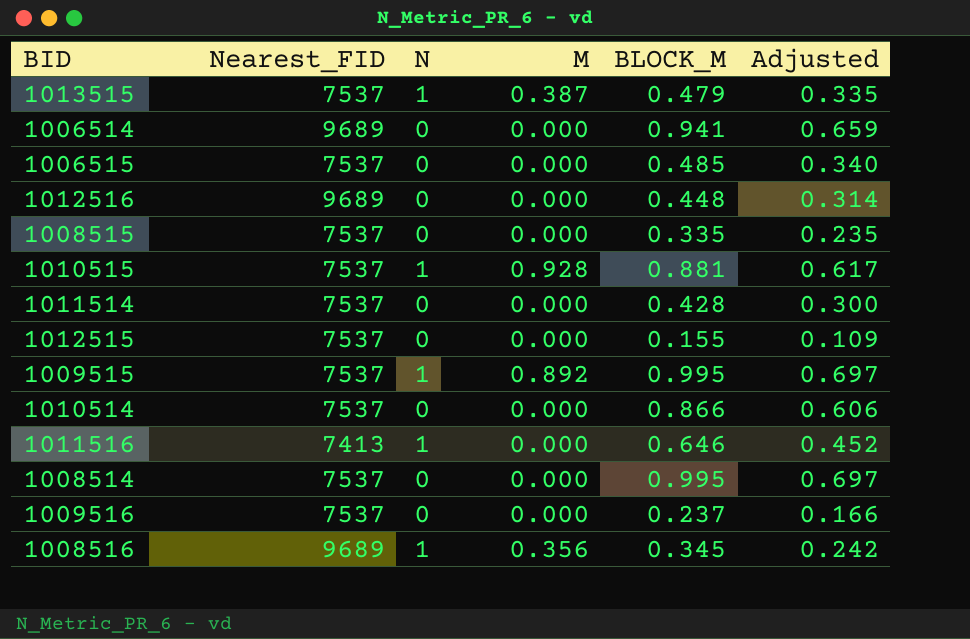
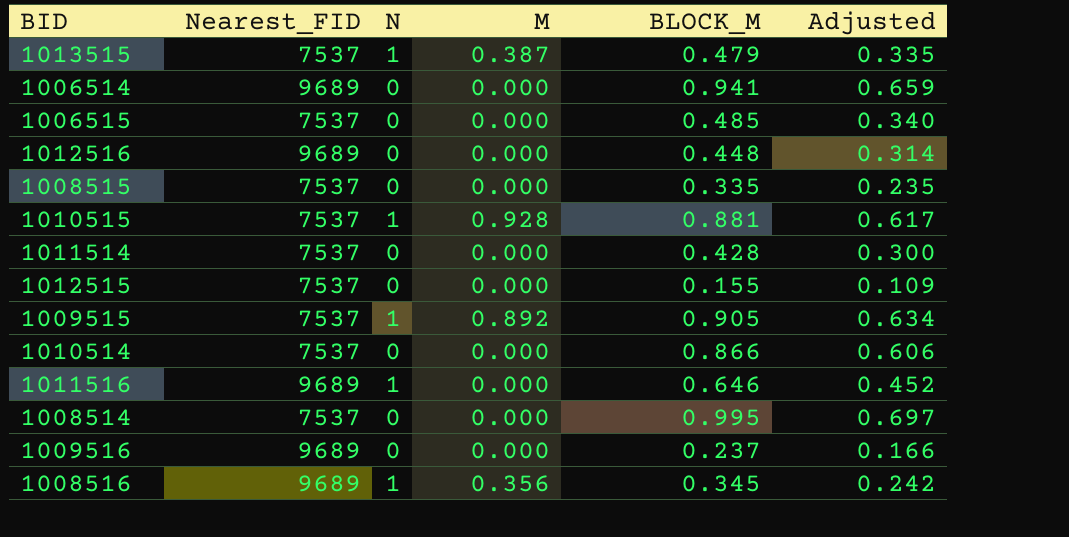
1009515 | BLOCK_M: 0.995 -> 0.905
1009515 | Adjusted: 0.697 -> 0.634
1011516 | Nearest_FID: 7413 -> 9689
1009516 | Nearest_FID: 7537 -> 9689

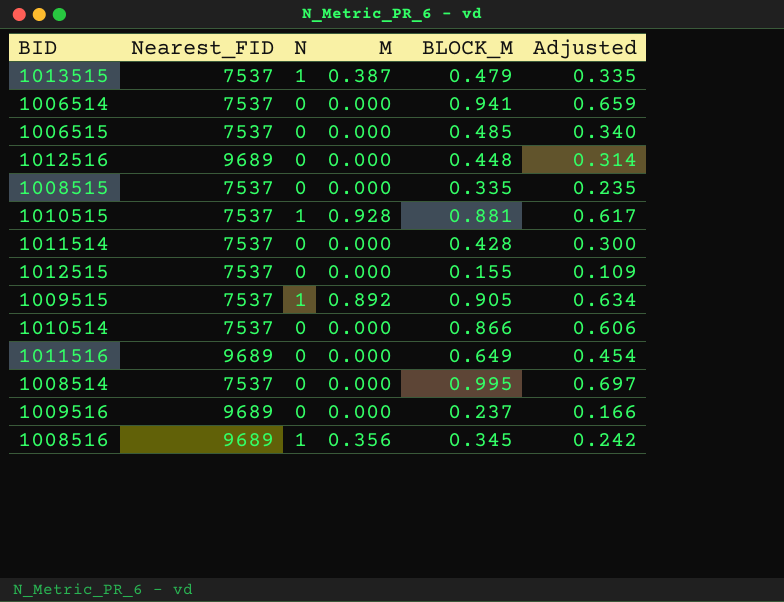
1006514 | Nearest_FID: 9689 -> 7537
1011516 | N: 1 -> 0
1011516 | BLOCK_M: 0.646 -> 0.649
1011516 | Adjusted: 0.452 -> 0.454

